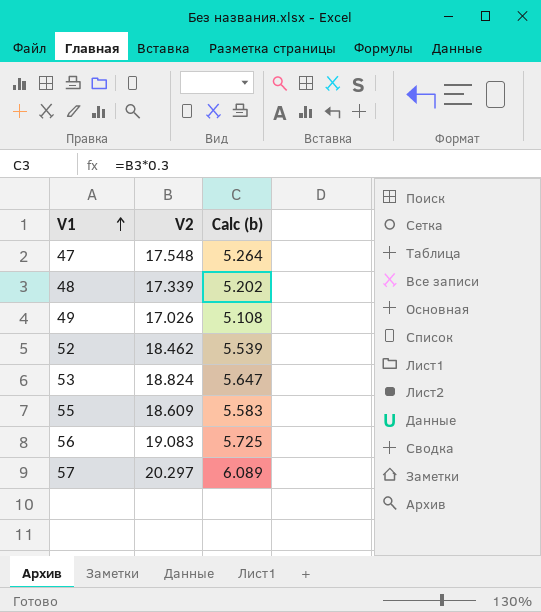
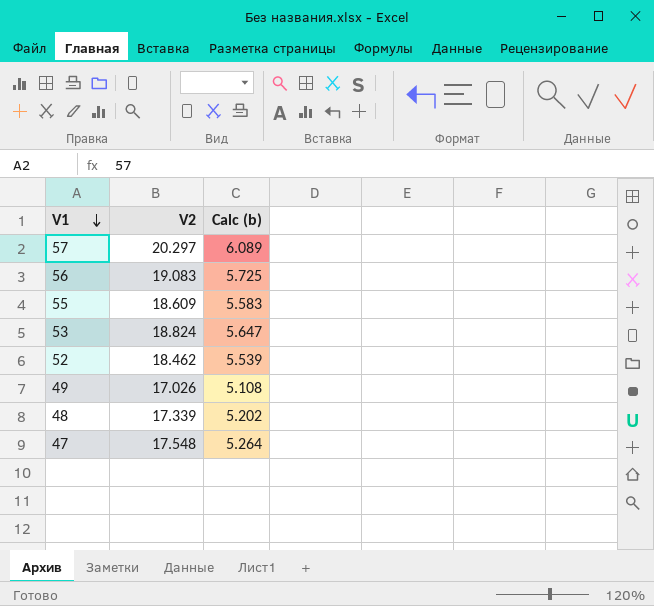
row order: V1 ascending -> V1 descending

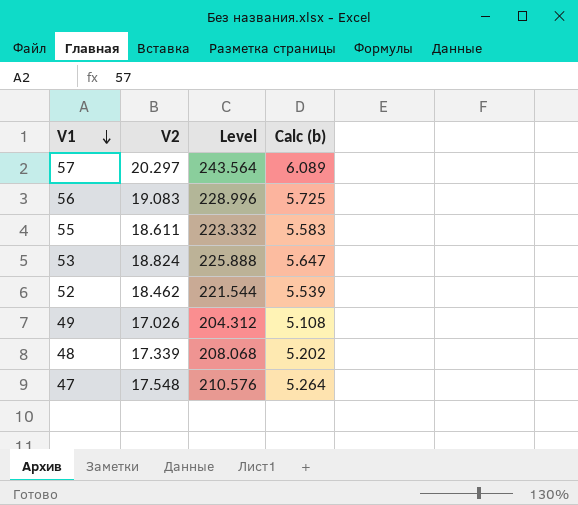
column Level | formula: none -> [V2] * 12
55 | V2: 18.609 -> 18.611

